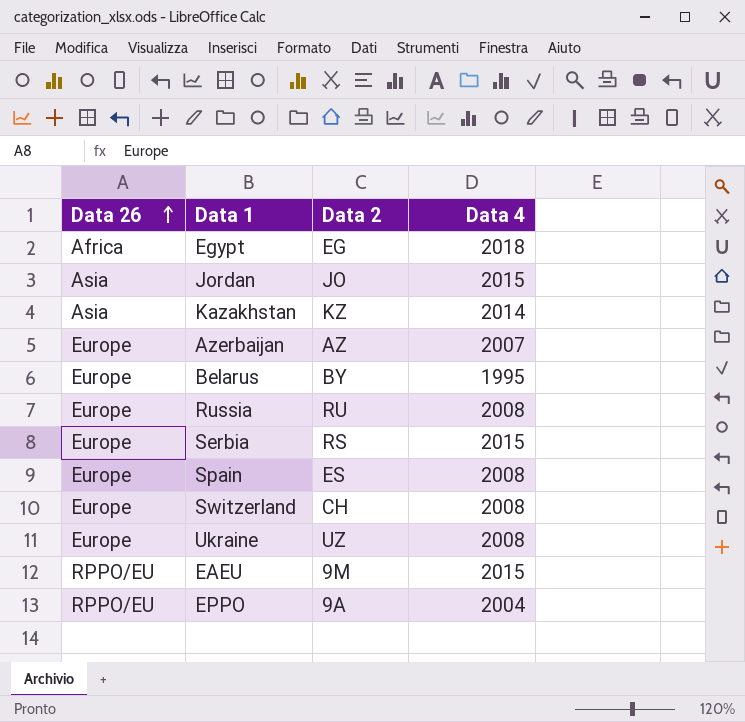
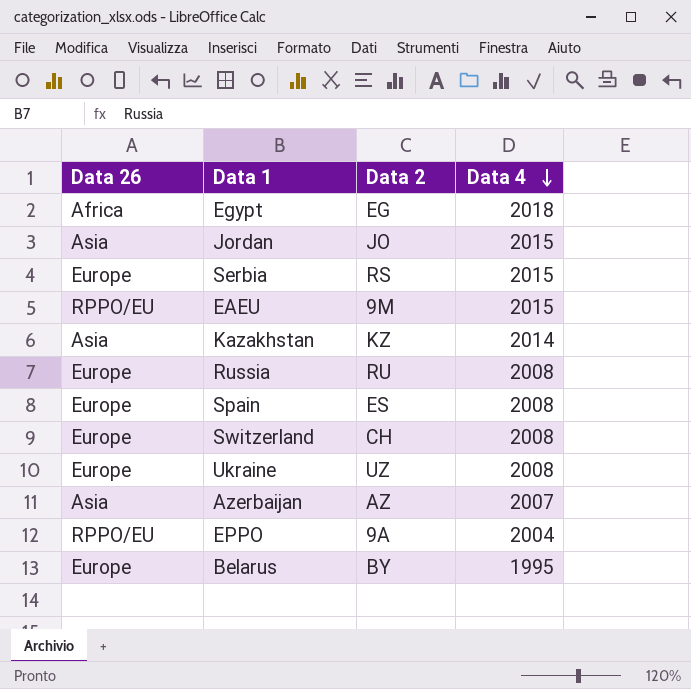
row order: Data 26 ascending -> Data 4 descending
Azerbaijan | Data 26: Europe -> Asia

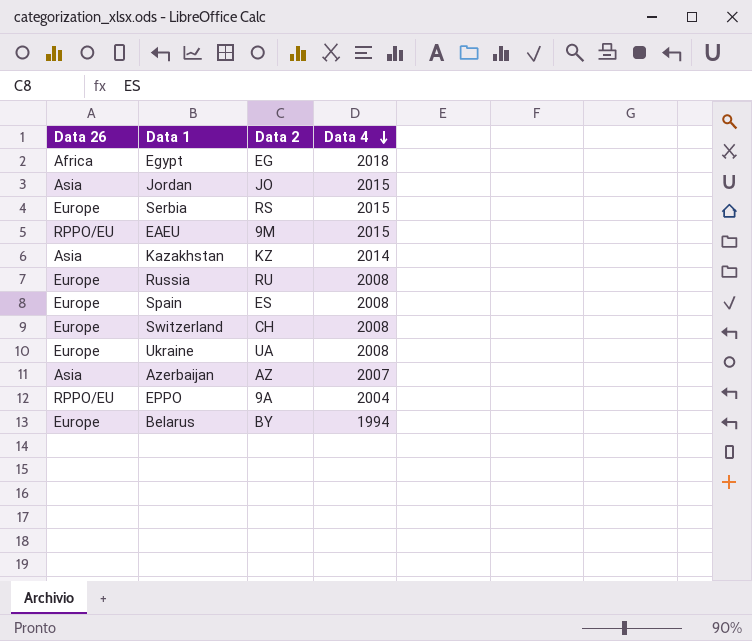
Ukraine | Data 2: UZ -> UA
Belarus | Data 4: 1995 -> 1994

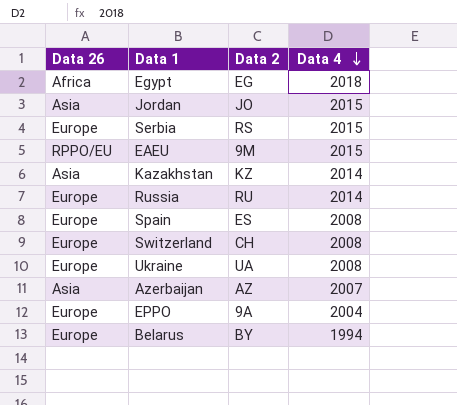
Russia | Data 4: 2008 -> 2014
EPPO | Data 26: RPPO/EU -> Europe

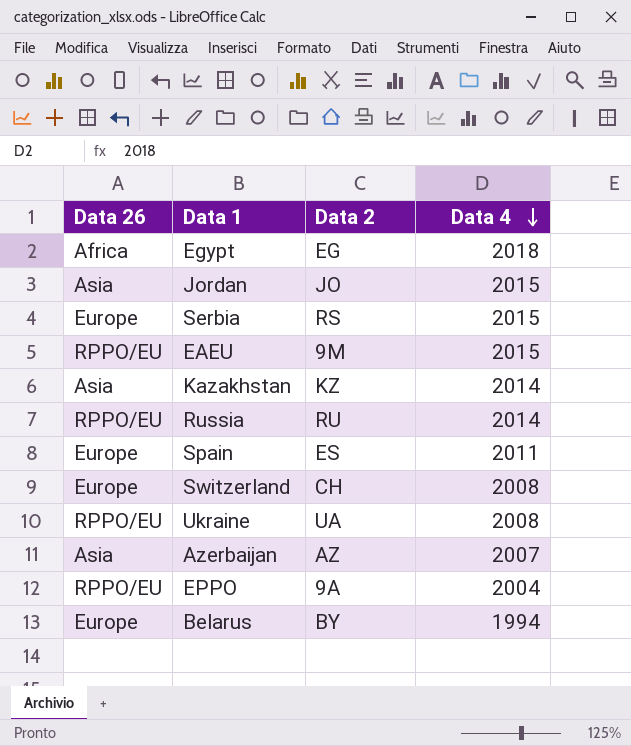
Russia | Data 26: Europe -> RPPO/EU
Spain | Data 4: 2008 -> 2011
Ukraine | Data 26: Europe -> RPPO/EU
EPPO | Data 26: Europe -> RPPO/EU

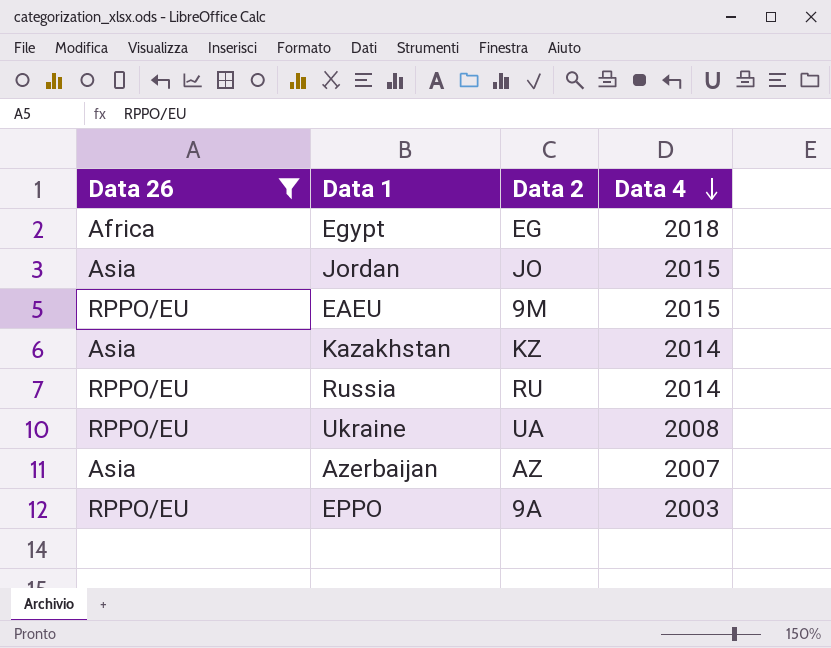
filter: none -> Data 26 != Europe
EPPO | Data 4: 2004 -> 2003

